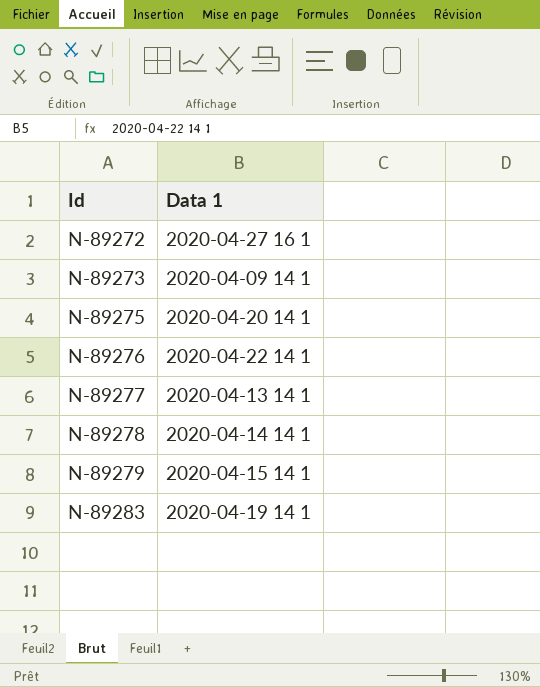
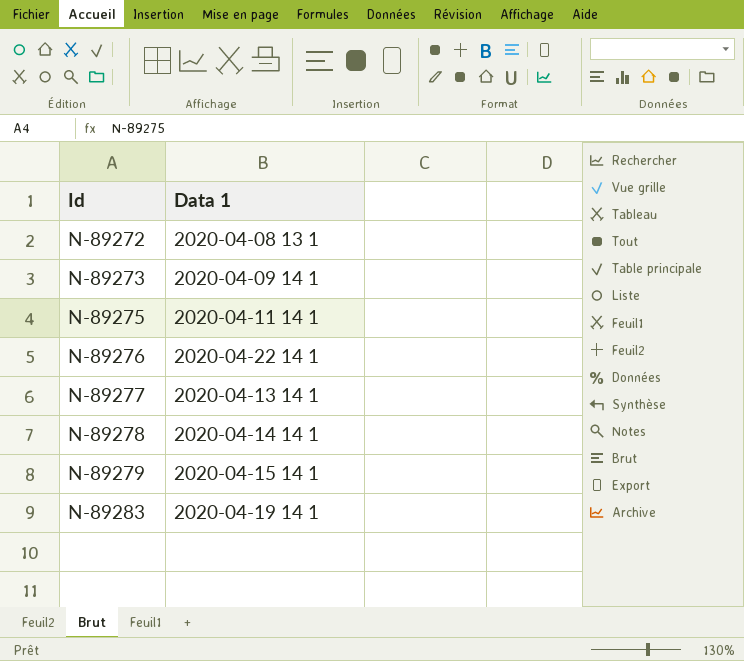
N-89272 | Data 1: 2020-04-27 16 1 -> 2020-04-08 13 1
N-89275 | Data 1: 2020-04-20 14 1 -> 2020-04-11 14 1

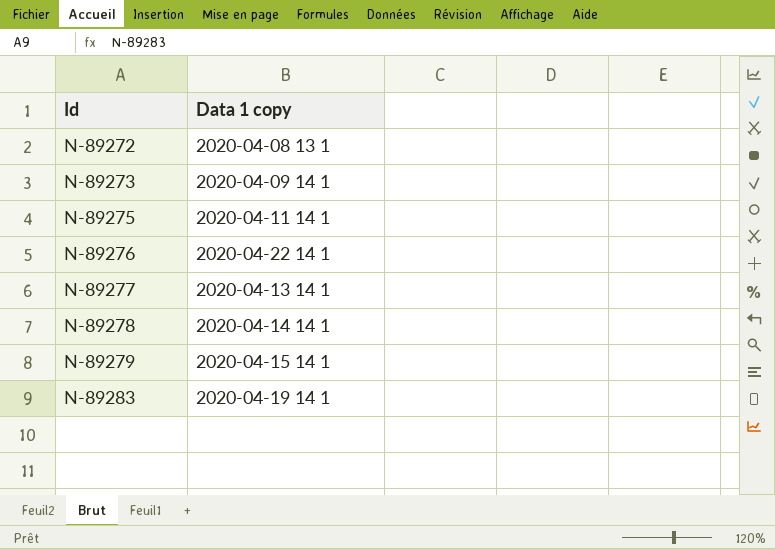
column name: Data 1 -> Data 1 copy

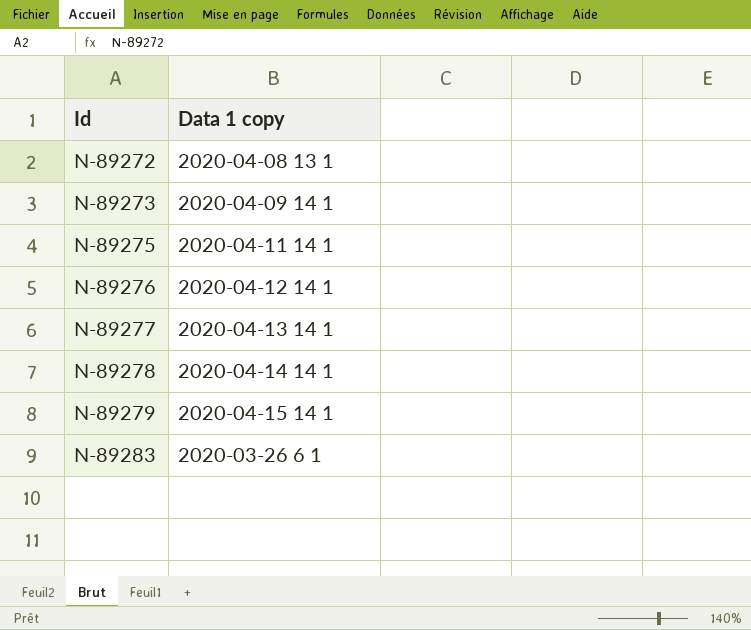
N-89276 | Data 1 copy: 2020-04-22 14 1 -> 2020-04-12 14 1
N-89283 | Data 1 copy: 2020-04-19 14 1 -> 2020-03-26 6 1

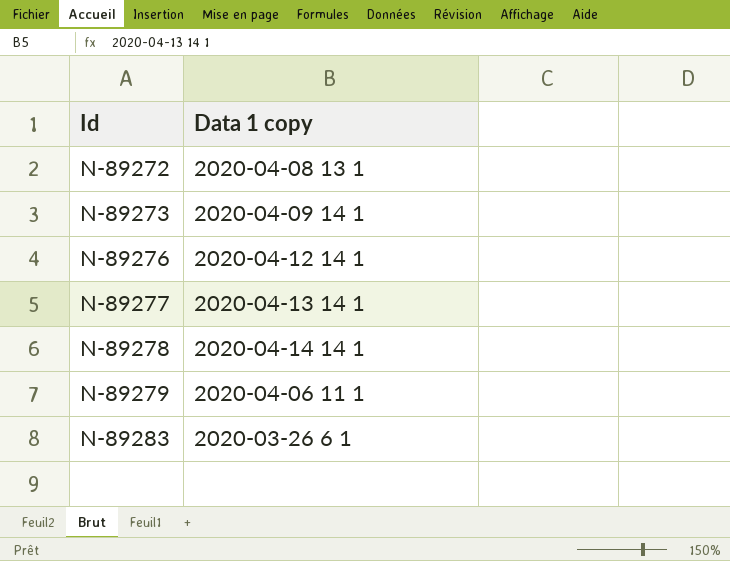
row N-89275: 2020-04-11 14 1 -> none
N-89279 | Data 1 copy: 2020-04-15 14 1 -> 2020-04-06 11 1

